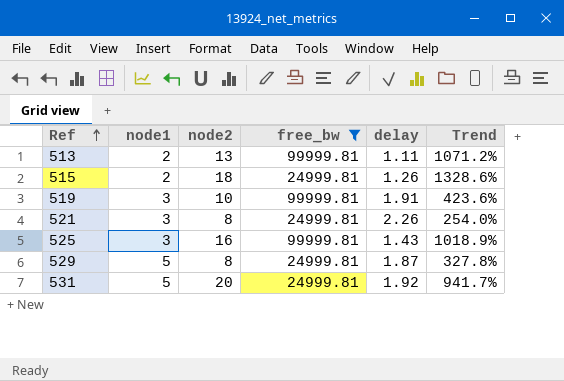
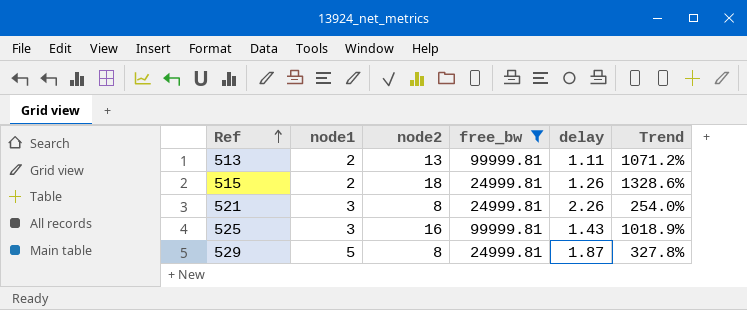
row 519: 3 | 10 | 99999.81 | 1.91 | 423.6% -> none
row 531: 5 | 20 | 24999.81 | 1.92 | 941.7% -> none

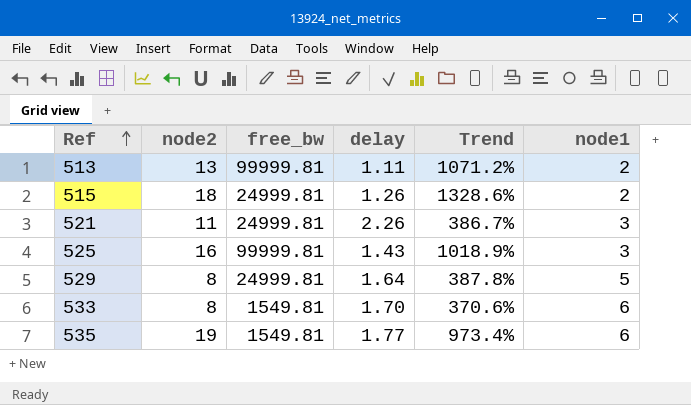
filter: free_bw != 1549.81 -> none
column node1 | position: 2 -> 6
521 | node2: 8 -> 11
521 | Trend: 254.0% -> 386.7%
529 | delay: 1.87 -> 1.64
529 | Trend: 327.8% -> 387.8%

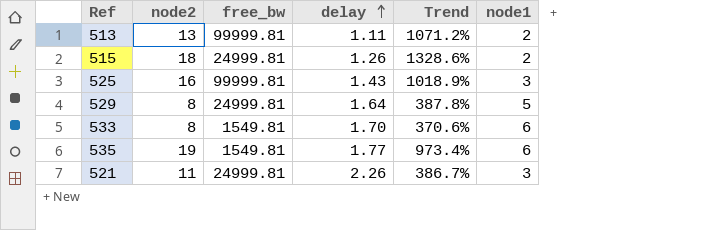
row order: Ref ascending -> delay ascending

